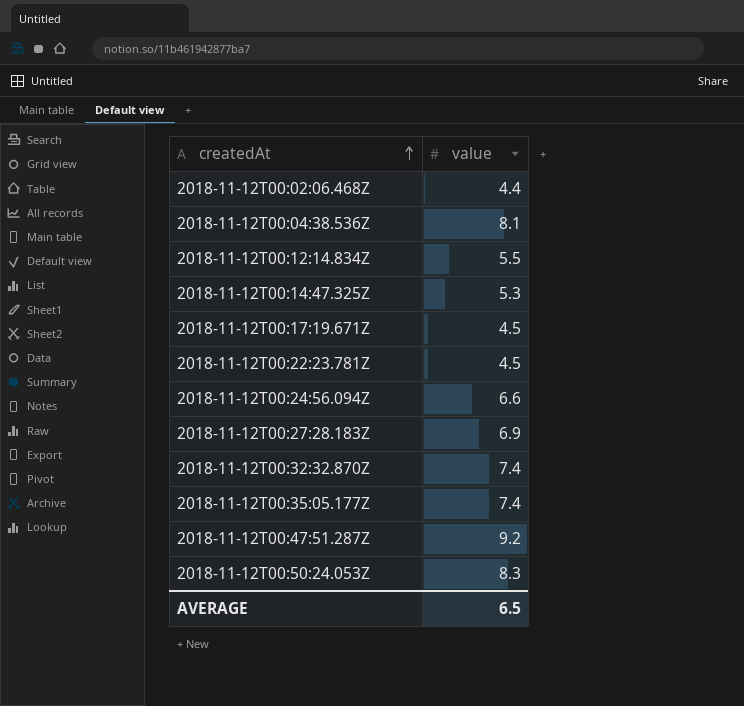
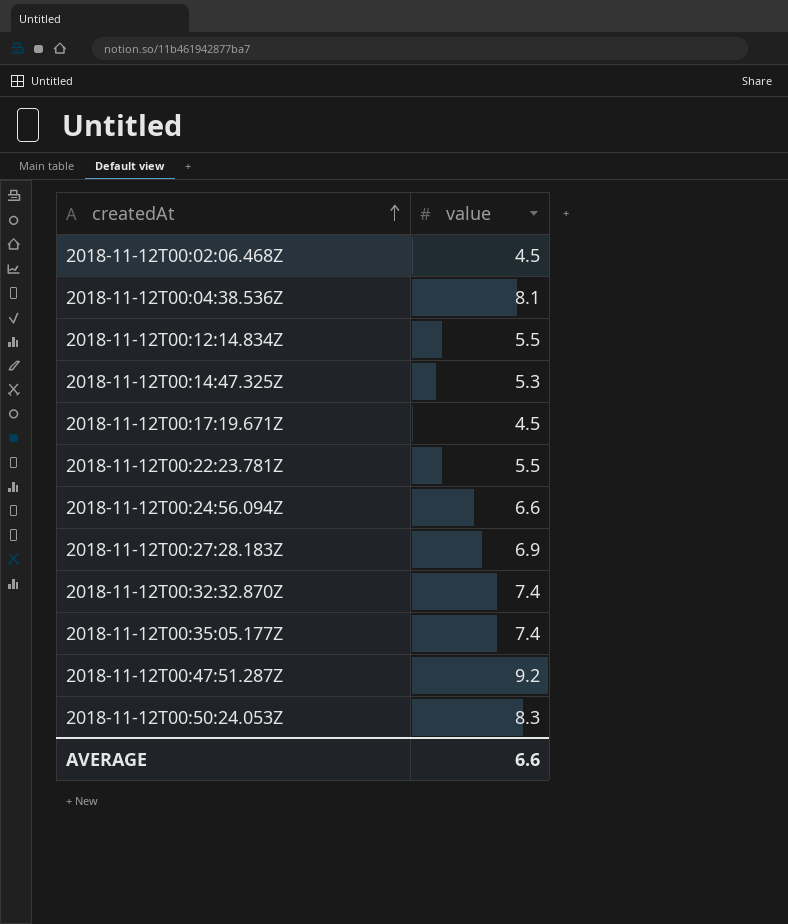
2018-11-12T00:02:06.468Z | value: 4.4 -> 4.5
2018-11-12T00:22:23.781Z | value: 4.5 -> 5.5
AVERAGE | value: 6.5 -> 6.6

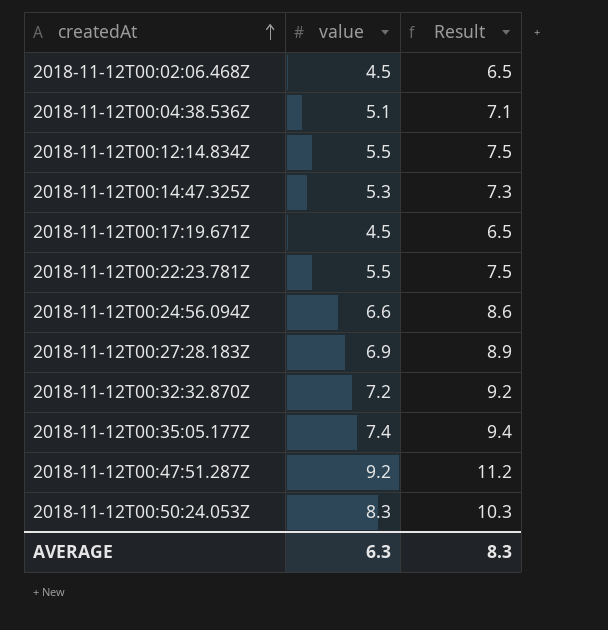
column Result | formula: none -> [value] + 2
2018-11-12T00:04:38.536Z | value: 8.1 -> 5.1
2018-11-12T00:32:32.870Z | value: 7.4 -> 7.2
AVERAGE | value: 6.6 -> 6.3

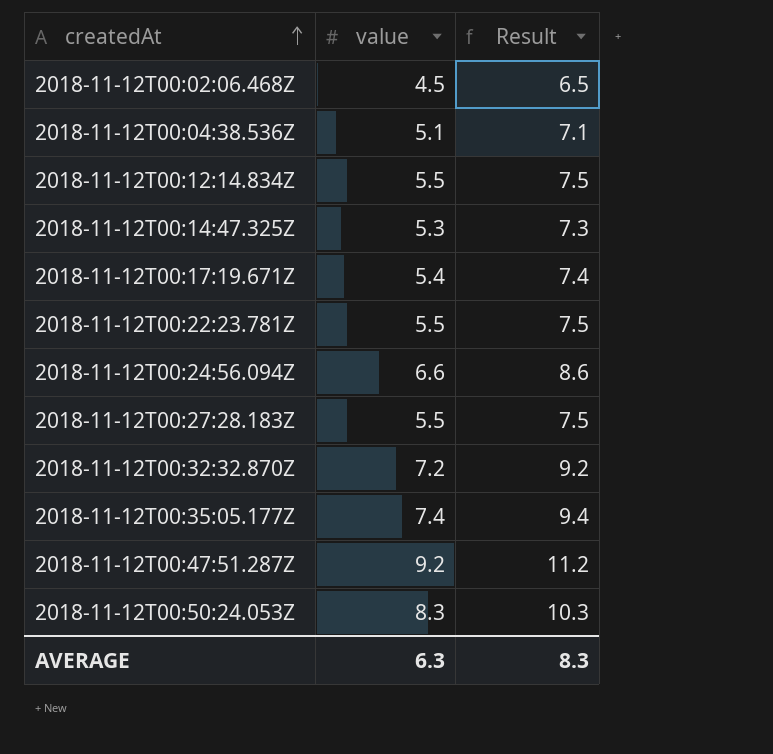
2018-11-12T00:17:19.671Z | value: 4.5 -> 5.4
2018-11-12T00:17:19.671Z | Result: 6.5 -> 7.4
2018-11-12T00:27:28.183Z | value: 6.9 -> 5.5
2018-11-12T00:27:28.183Z | Result: 8.9 -> 7.5

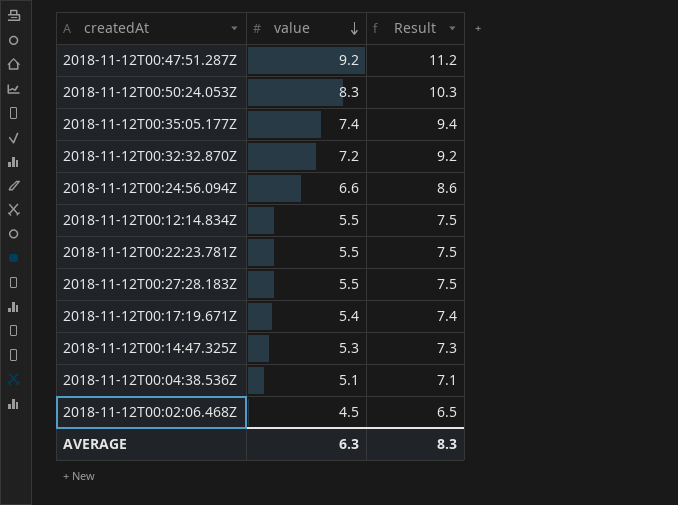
row order: createdAt ascending -> value descending

